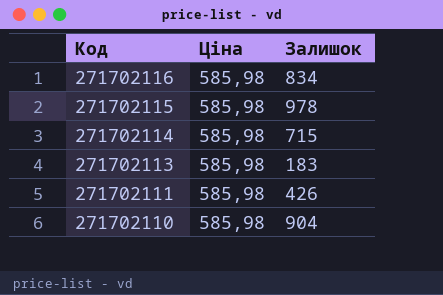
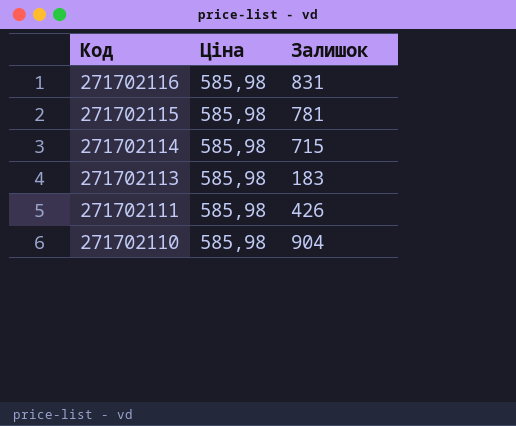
271702116 | Залишок: 834 -> 831
271702115 | Залишок: 978 -> 781

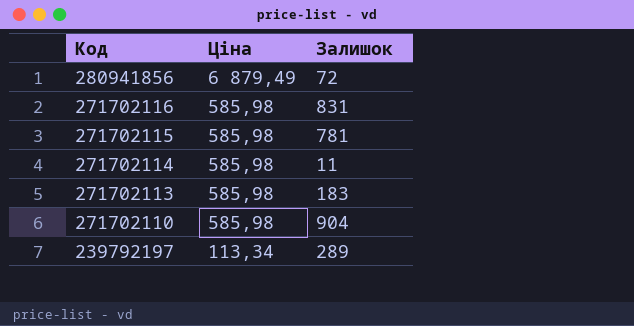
row 271702111: 585,98 | 426 -> none
row 280941856: none -> 6 879,49 | 72
271702114 | Залишок: 715 -> 11
row 239792197: none -> 113,34 | 289

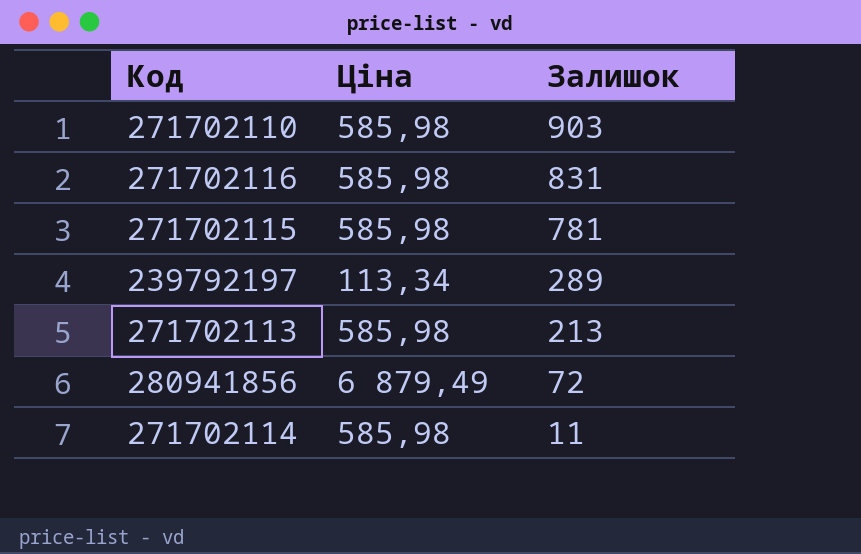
row order: Код descending -> Залишок descending
271702110 | Залишок: 904 -> 903
271702113 | Залишок: 183 -> 213

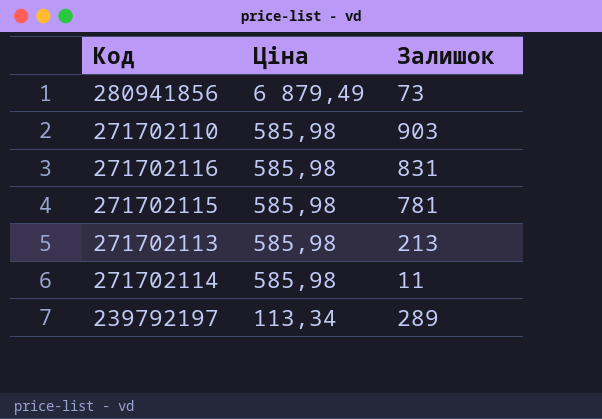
row order: Залишок descending -> Ціна descending
280941856 | Залишок: 72 -> 73

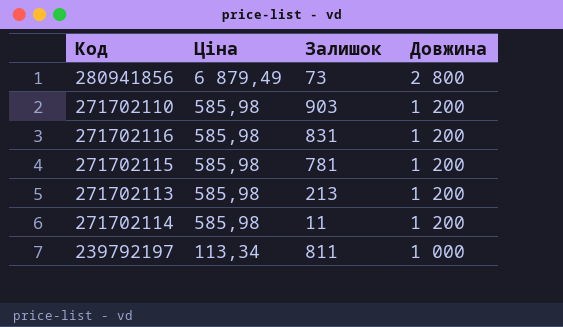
column Довжина | position: none -> 4
239792197 | Залишок: 289 -> 811

